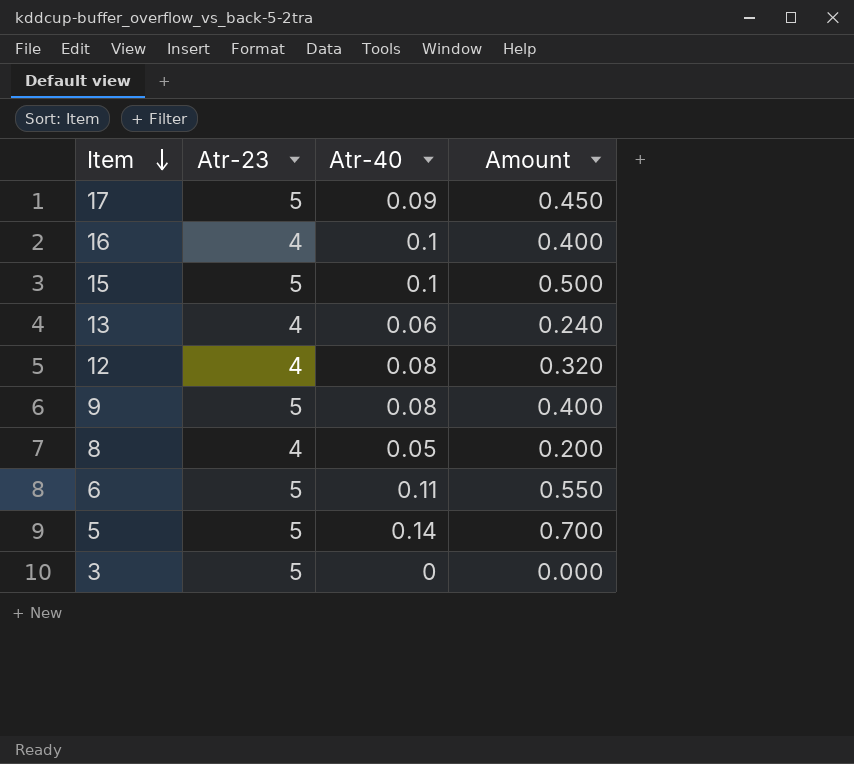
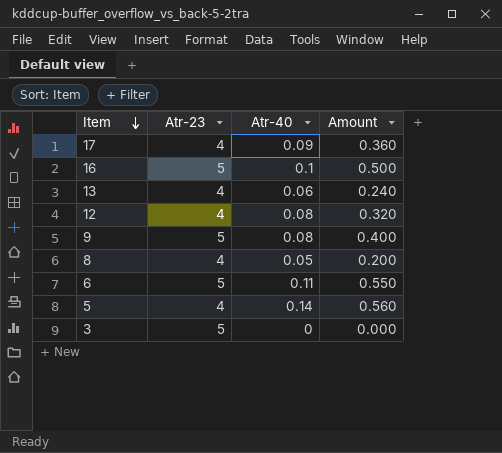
row 15: 5 | 0.1 | 0.500 -> none
17 | Atr-23: 5 -> 4
17 | Amount: 0.450 -> 0.360
16 | Atr-23: 4 -> 5
16 | Amount: 0.400 -> 0.500
5 | Atr-23: 5 -> 4
5 | Amount: 0.700 -> 0.560

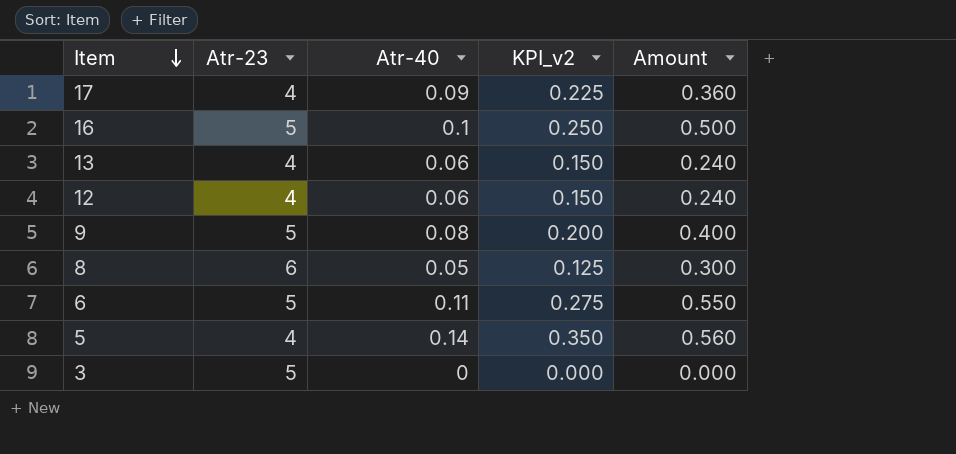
column KPI_v2 | formula: none -> [Atr-40] * 2.5
12 | Atr-40: 0.08 -> 0.06
12 | Amount: 0.320 -> 0.240
8 | Atr-23: 4 -> 6
8 | Amount: 0.200 -> 0.300

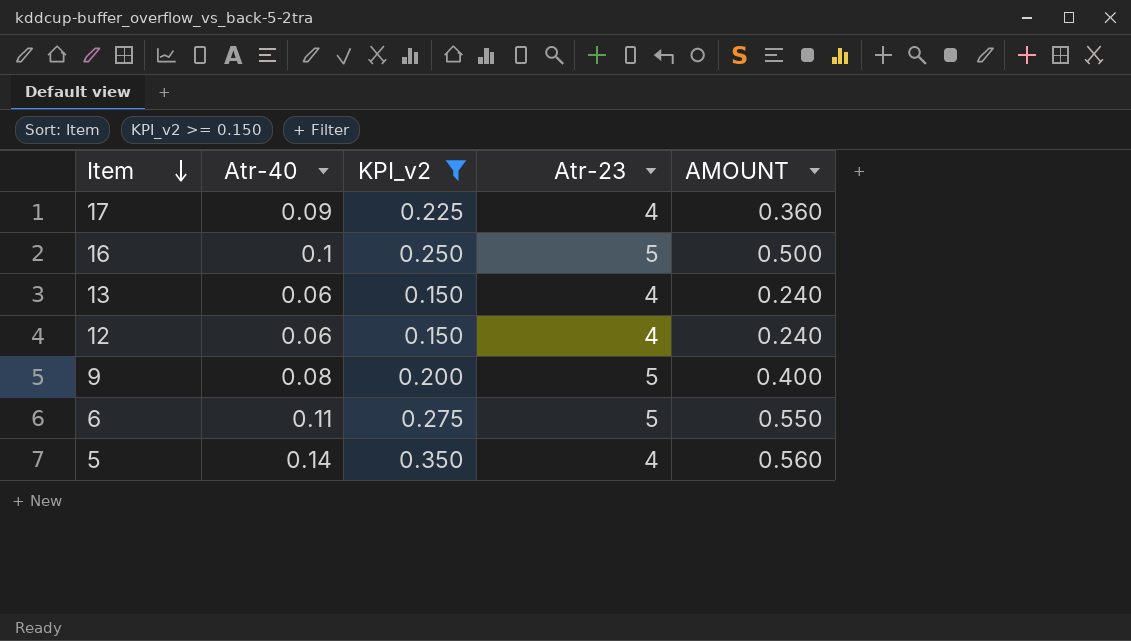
filter: none -> KPI_v2 >= 0.150
column Atr-23 | position: 2 -> 4
column name: Amount -> AMOUNT

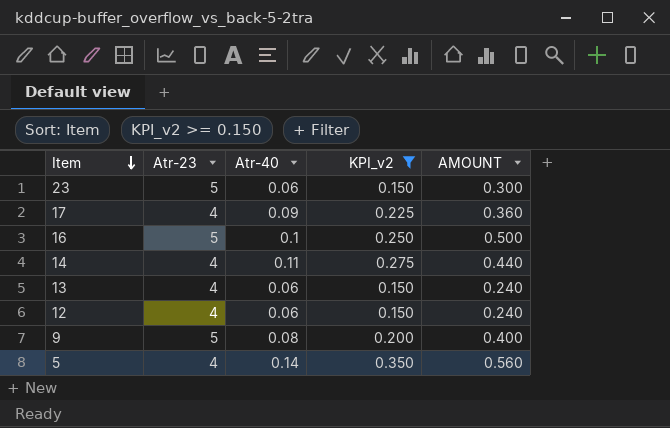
column Atr-23 | position: 4 -> 2
row 6: 0.11 | 0.275 | 5 | 0.550 -> none
row 23: none -> 5 | 0.06 | 0.150 | 0.300
row 14: none -> 4 | 0.11 | 0.275 | 0.440

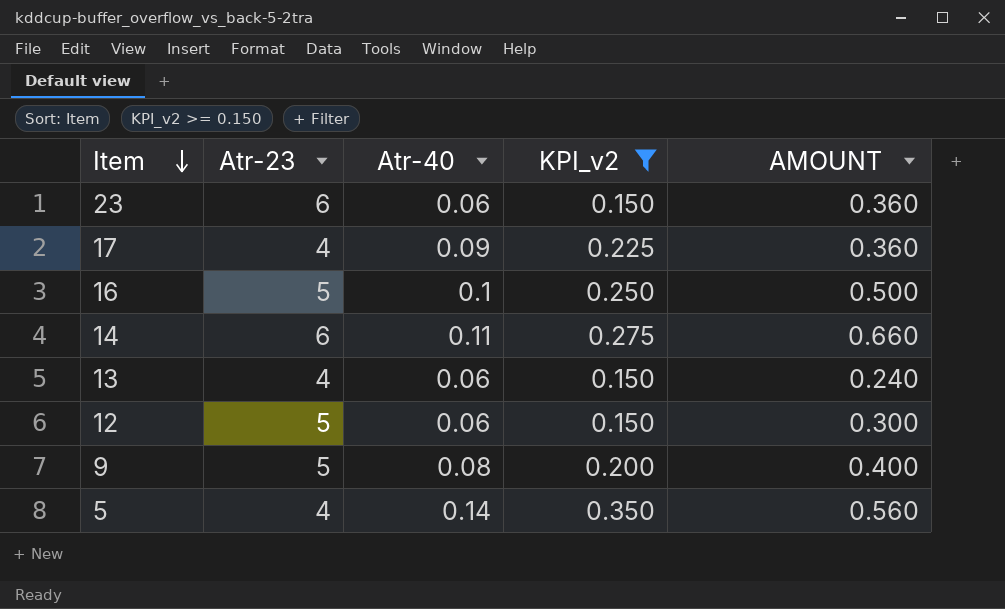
23 | Atr-23: 5 -> 6
23 | AMOUNT: 0.300 -> 0.360
14 | Atr-23: 4 -> 6
14 | AMOUNT: 0.440 -> 0.660
12 | Atr-23: 4 -> 5
12 | AMOUNT: 0.240 -> 0.300

